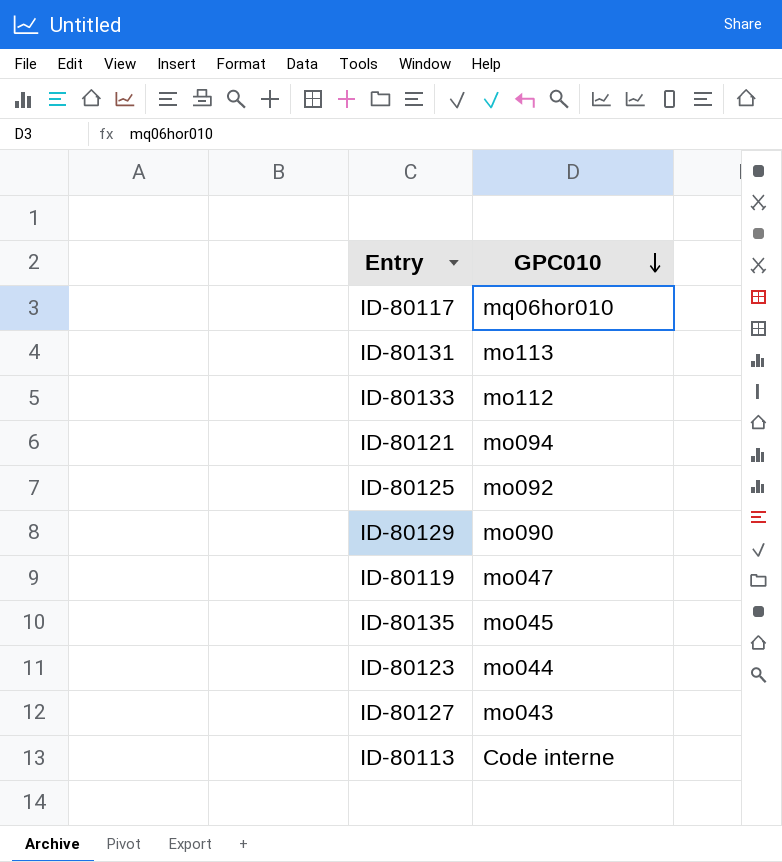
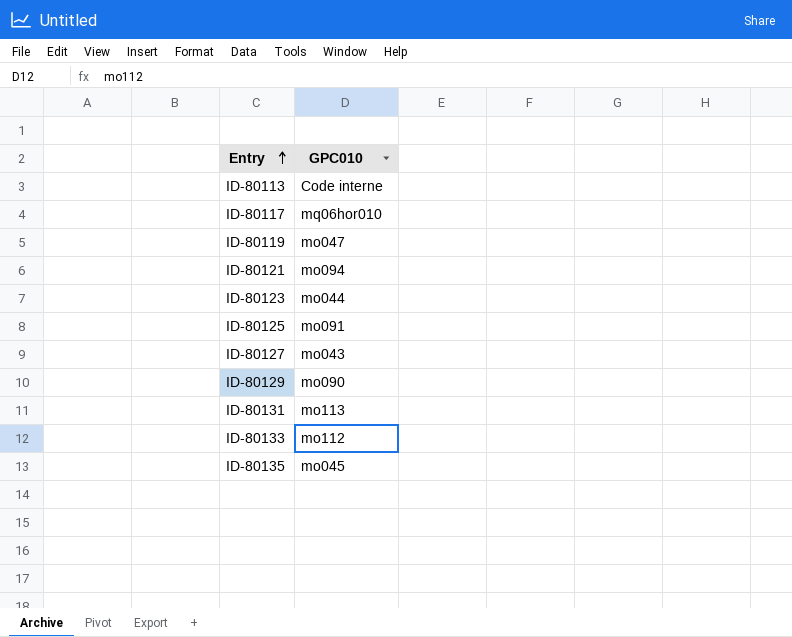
row order: GPC010 descending -> Entry ascending
ID-80125 | GPC010: mo092 -> mo091

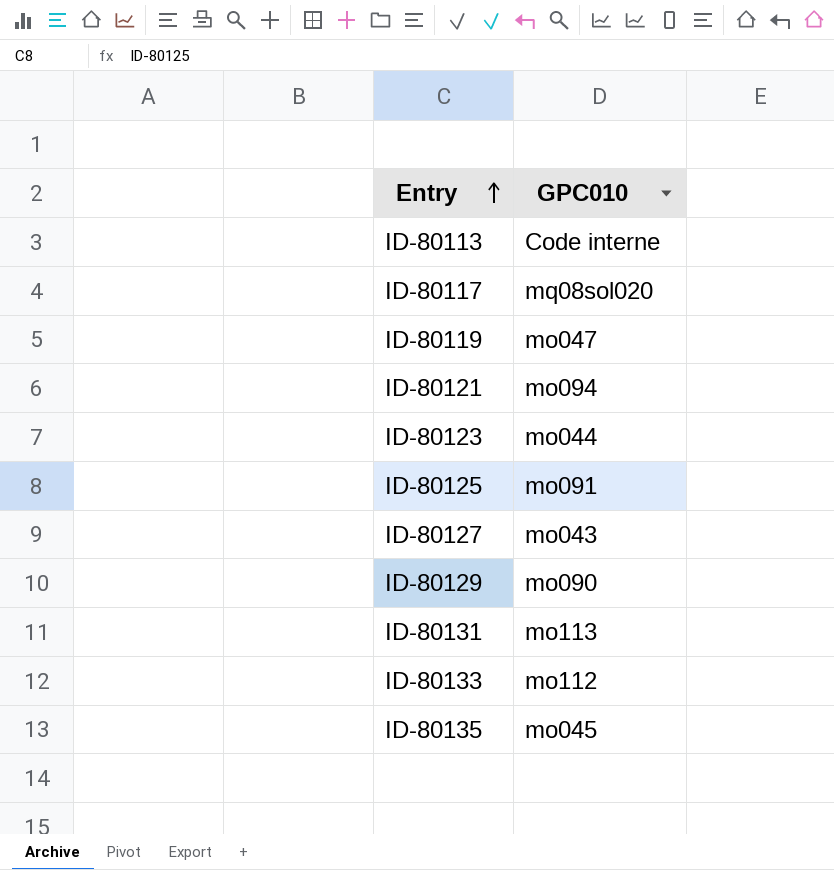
ID-80117 | GPC010: mq06hor010 -> mq08sol020

